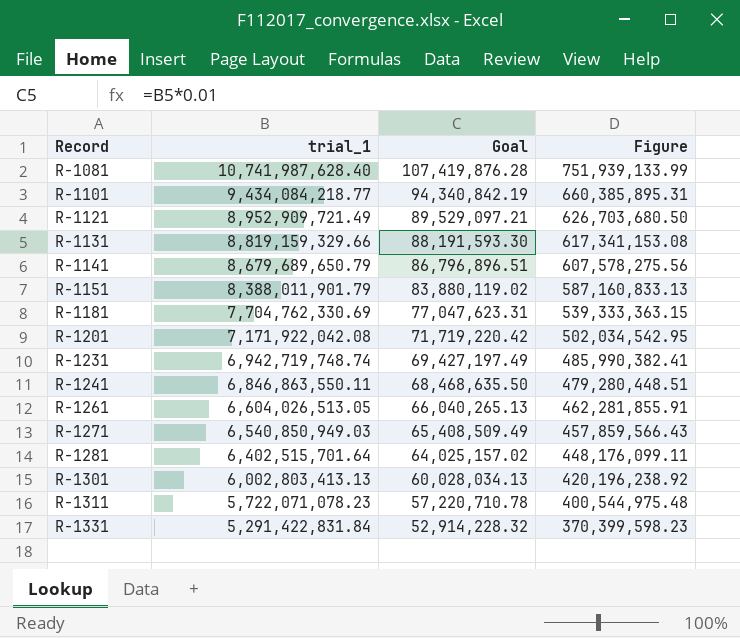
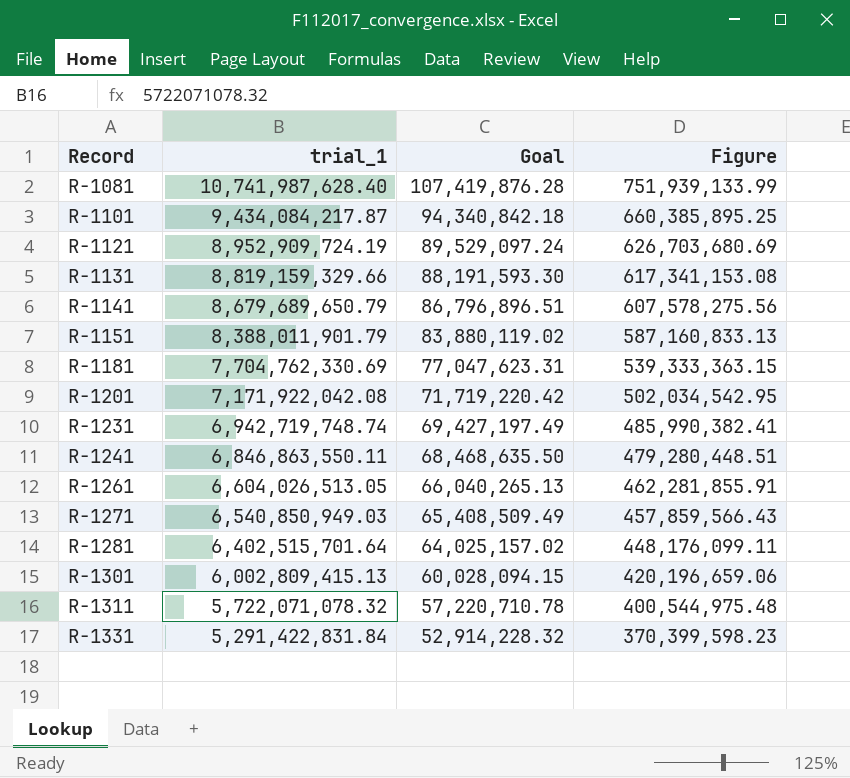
R-1101 | trial_1: 9,434,084,218.77 -> 9,434,084,217.87
R-1101 | Goal: 94,340,842.19 -> 94,340,842.18
R-1101 | Figure: 660,385,895.31 -> 660,385,895.25
R-1121 | trial_1: 8,952,909,721.49 -> 8,952,909,724.19
R-1121 | Goal: 89,529,097.21 -> 89,529,097.24
R-1121 | Figure: 626,703,680.50 -> 626,703,680.69
R-1301 | trial_1: 6,002,803,413.13 -> 6,002,809,415.13
R-1301 | Goal: 60,028,034.13 -> 60,028,094.15
R-1301 | Figure: 420,196,238.92 -> 420,196,659.06
R-1311 | trial_1: 5,722,071,078.23 -> 5,722,071,078.32

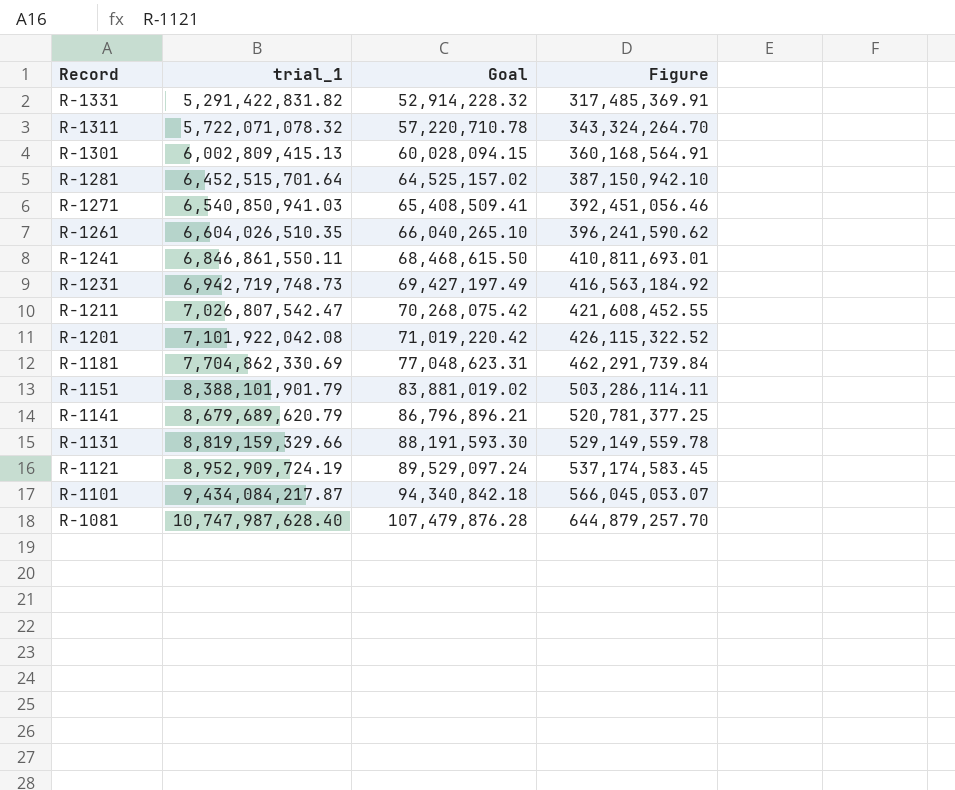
row order: Record ascending -> Record descending
column Figure | formula: [trial_1] * 0.07 -> [trial_1] * 0.06
R-1331 | trial_1: 5,291,422,831.84 -> 5,291,422,831.82
R-1281 | trial_1: 6,402,515,701.64 -> 6,452,515,701.64
R-1281 | Goal: 64,025,157.02 -> 64,525,157.02
R-1271 | trial_1: 6,540,850,949.03 -> 6,540,850,941.03
R-1271 | Goal: 65,408,509.49 -> 65,408,509.41
R-1261 | trial_1: 6,604,026,513.05 -> 6,604,026,510.35
R-1261 | Goal: 66,040,265.13 -> 66,040,265.10
R-1241 | trial_1: 6,846,863,550.11 -> 6,846,861,550.11
R-1241 | Goal: 68,468,635.50 -> 68,468,615.50
R-1231 | trial_1: 6,942,719,748.74 -> 6,942,719,748.73
row R-1211: none -> 7,026,807,542.47 | 70,268,075.42 | 421,608,452.55
R-1201 | trial_1: 7,171,922,042.08 -> 7,101,922,042.08
R-1201 | Goal: 71,719,220.42 -> 71,019,220.42
R-1181 | trial_1: 7,704,762,330.69 -> 7,704,862,330.69
R-1181 | Goal: 77,047,623.31 -> 77,048,623.31
R-1151 | trial_1: 8,388,011,901.79 -> 8,388,101,901.79
R-1151 | Goal: 83,880,119.02 -> 83,881,019.02
R-1141 | trial_1: 8,679,689,650.79 -> 8,679,689,620.79
R-1141 | Goal: 86,796,896.51 -> 86,796,896.21
R-1081 | trial_1: 10,741,987,628.40 -> 10,747,987,628.40
R-1081 | Goal: 107,419,876.28 -> 107,479,876.28

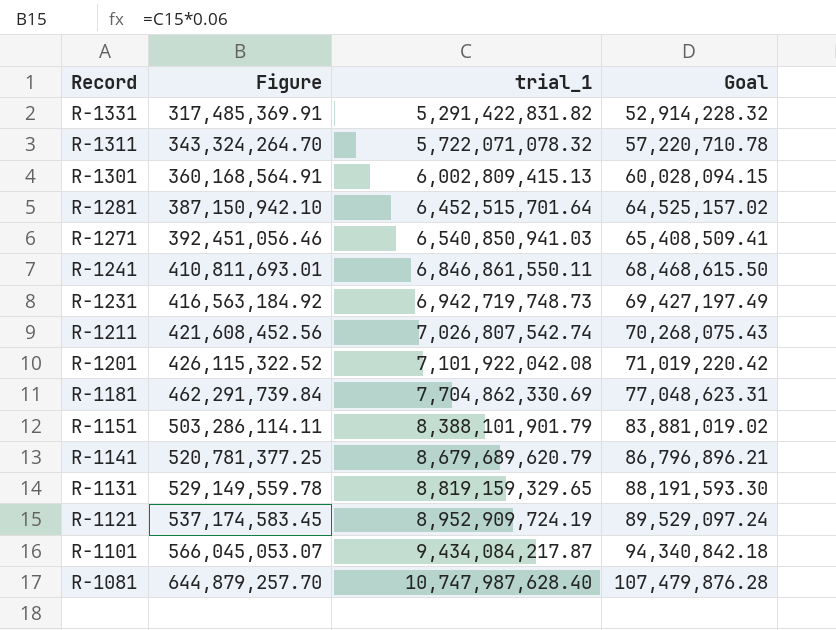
column Figure | position: 4 -> 2
row R-1261: 6,604,026,510.35 | 66,040,265.10 | 396,241,590.62 -> none
R-1211 | Figure: 421,608,452.55 -> 421,608,452.56
R-1211 | trial_1: 7,026,807,542.47 -> 7,026,807,542.74
R-1211 | Goal: 70,268,075.42 -> 70,268,075.43
R-1131 | trial_1: 8,819,159,329.66 -> 8,819,159,329.65

